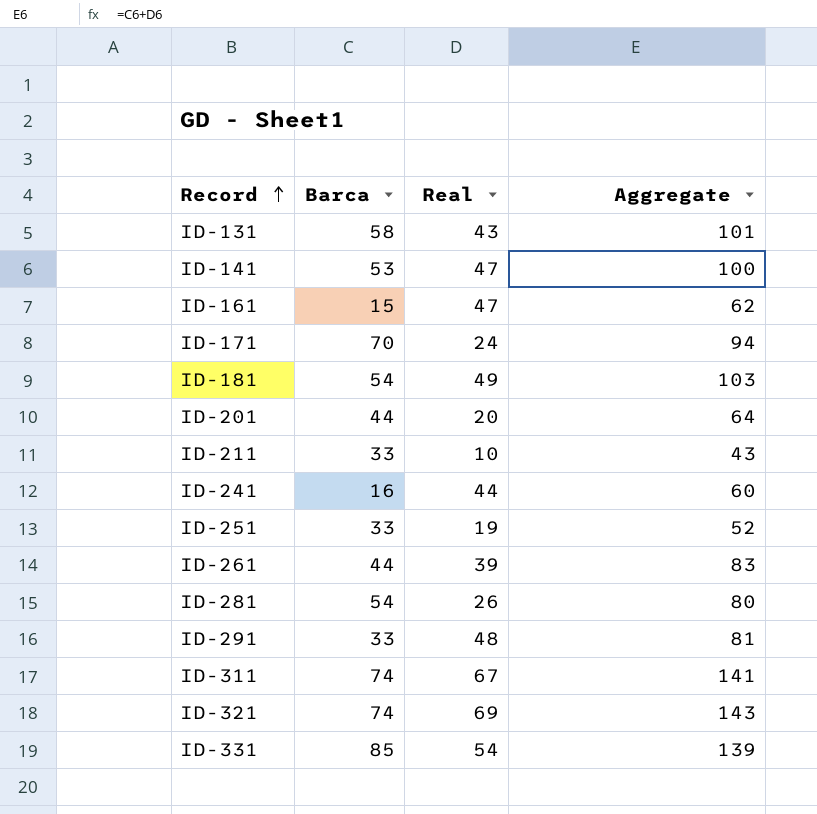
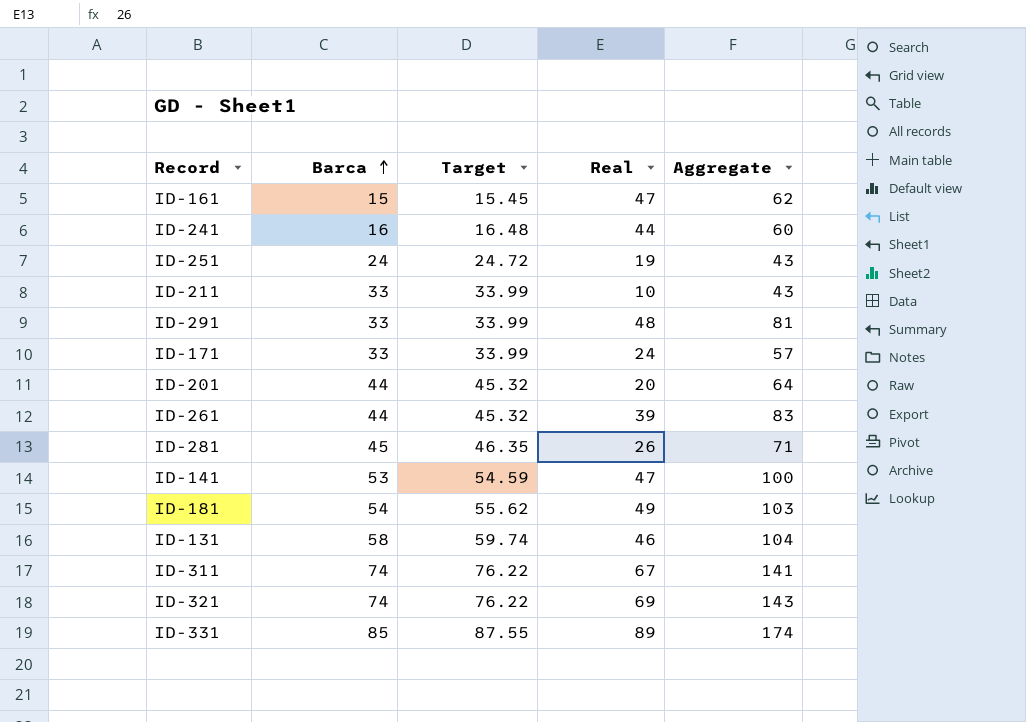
row order: Record ascending -> Barca ascending
column Target | formula: none -> [Barca] * 1.03
ID-251 | Barca: 33 -> 24
ID-251 | Aggregate: 52 -> 43
ID-171 | Barca: 70 -> 33
ID-171 | Aggregate: 94 -> 57
ID-281 | Barca: 54 -> 45
ID-281 | Aggregate: 80 -> 71
ID-131 | Real: 43 -> 46
ID-131 | Aggregate: 101 -> 104
ID-331 | Real: 54 -> 89
ID-331 | Aggregate: 139 -> 174

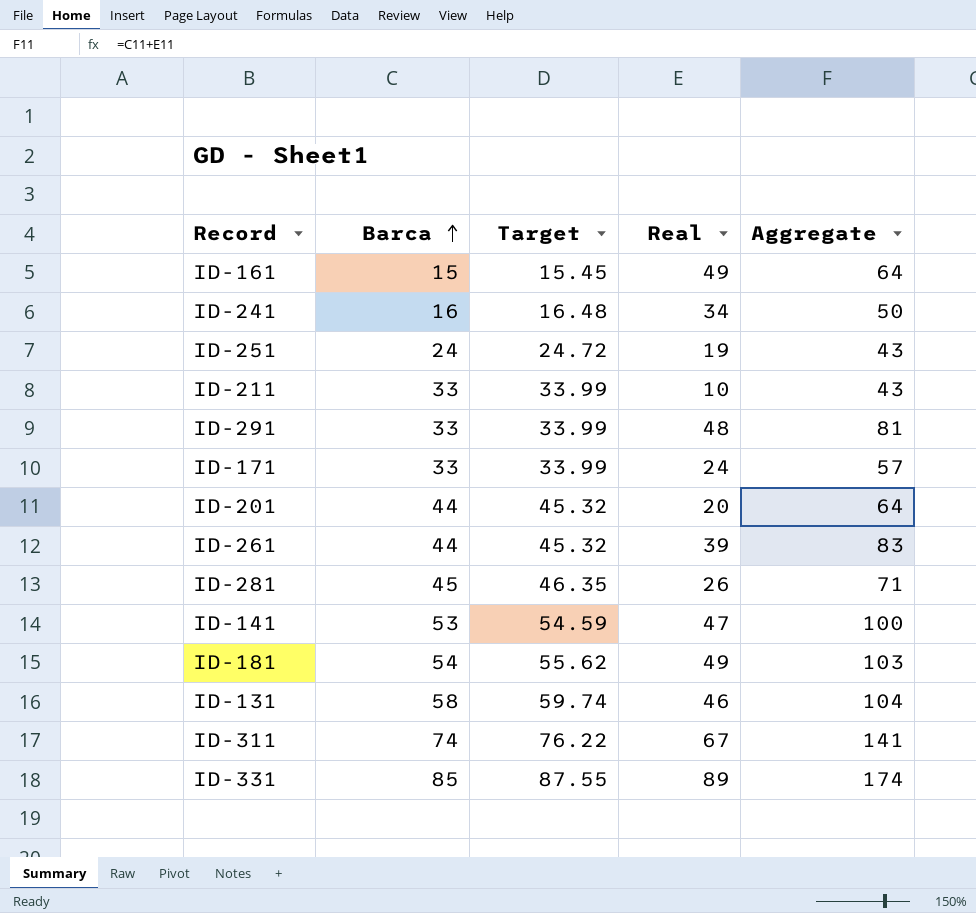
row ID-321: 74 | 76.22 | 69 | 143 -> none
ID-161 | Real: 47 -> 49
ID-161 | Aggregate: 62 -> 64
ID-241 | Real: 44 -> 34
ID-241 | Aggregate: 60 -> 50

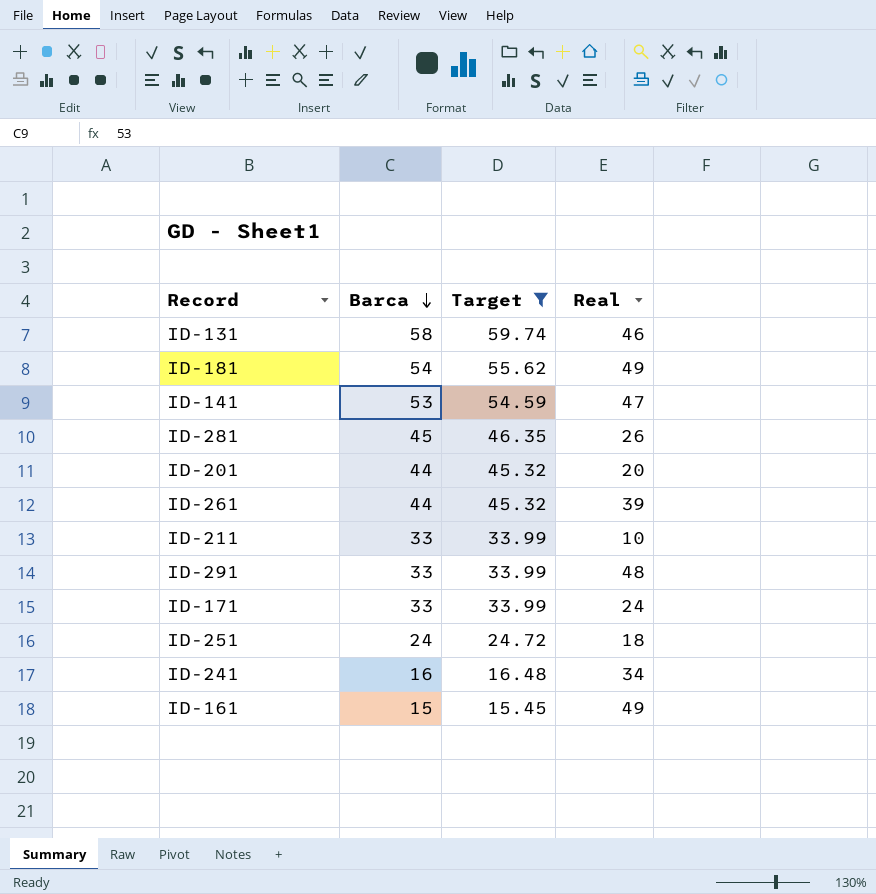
filter: none -> Target <= 59.74
row order: Barca ascending -> Barca descending
column Aggregate | formula: [Barca] + [Real] -> none
ID-251 | Real: 19 -> 18

